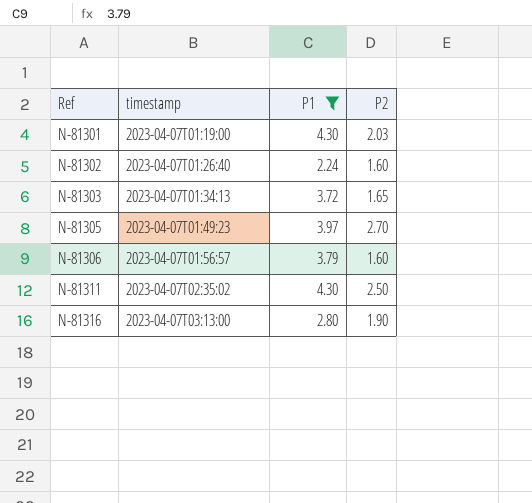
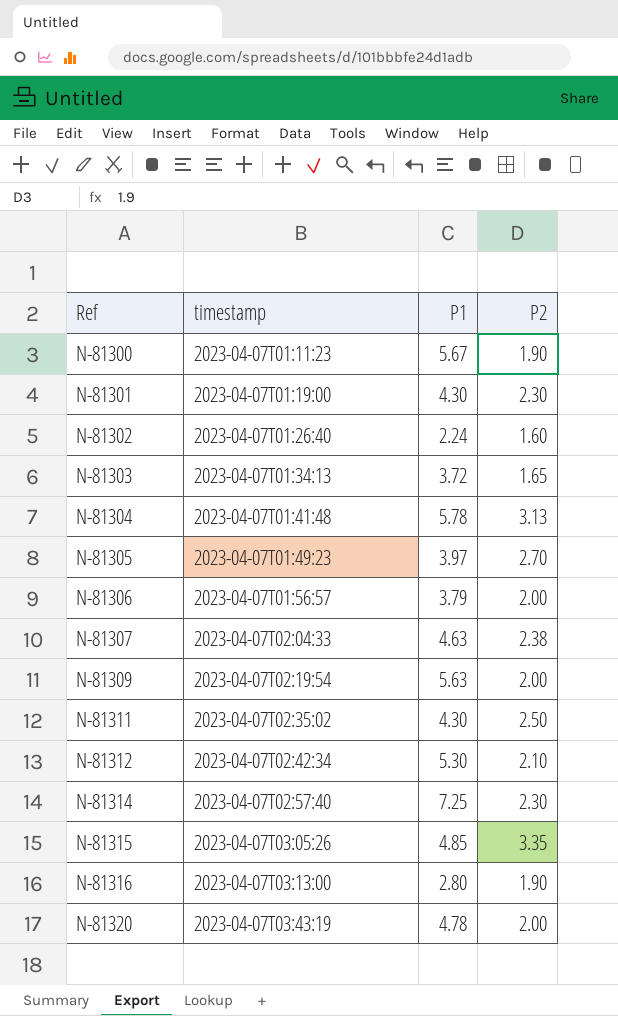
filter: P1 <= 4.30 -> none
N-81301 | P2: 2.03 -> 2.30
N-81306 | P2: 1.60 -> 2.00

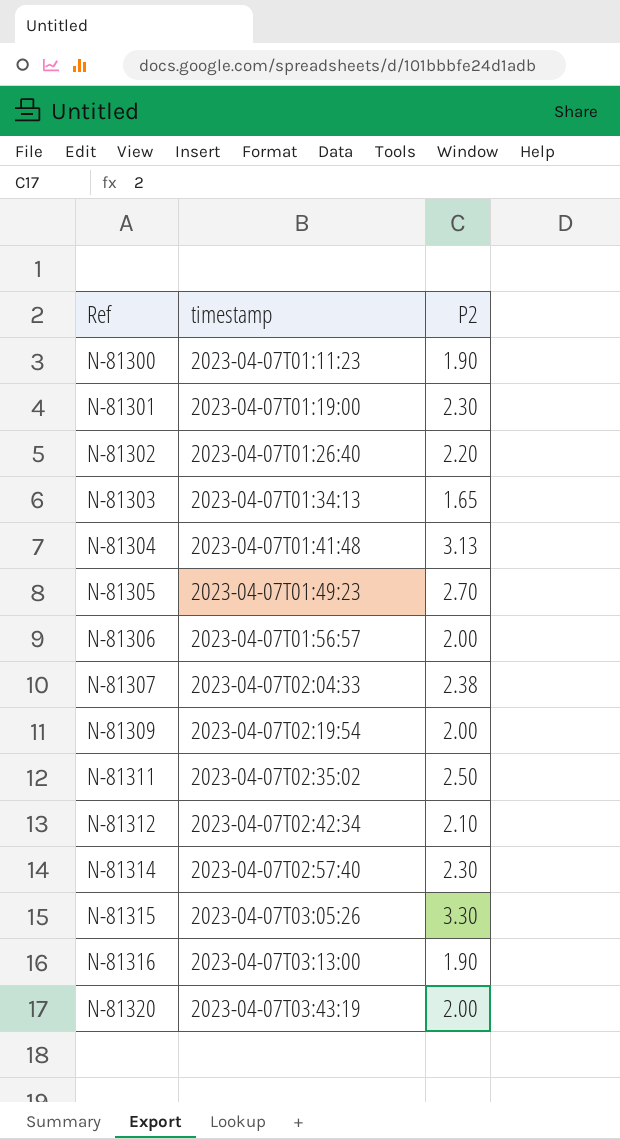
column P1 | position: 3 -> none
N-81302 | P2: 1.60 -> 2.20
N-81315 | P2: 3.35 -> 3.30

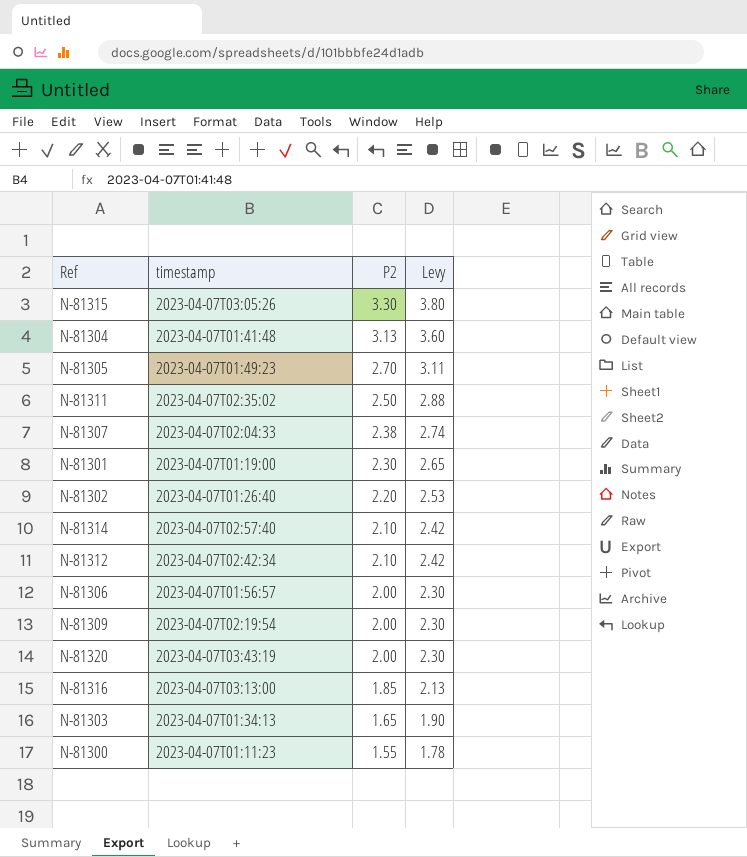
row order: Ref ascending -> P2 descending
column Levy | formula: none -> [P2] * 1.15
N-81314 | P2: 2.30 -> 2.10
N-81316 | P2: 1.90 -> 1.85
N-81300 | P2: 1.90 -> 1.55

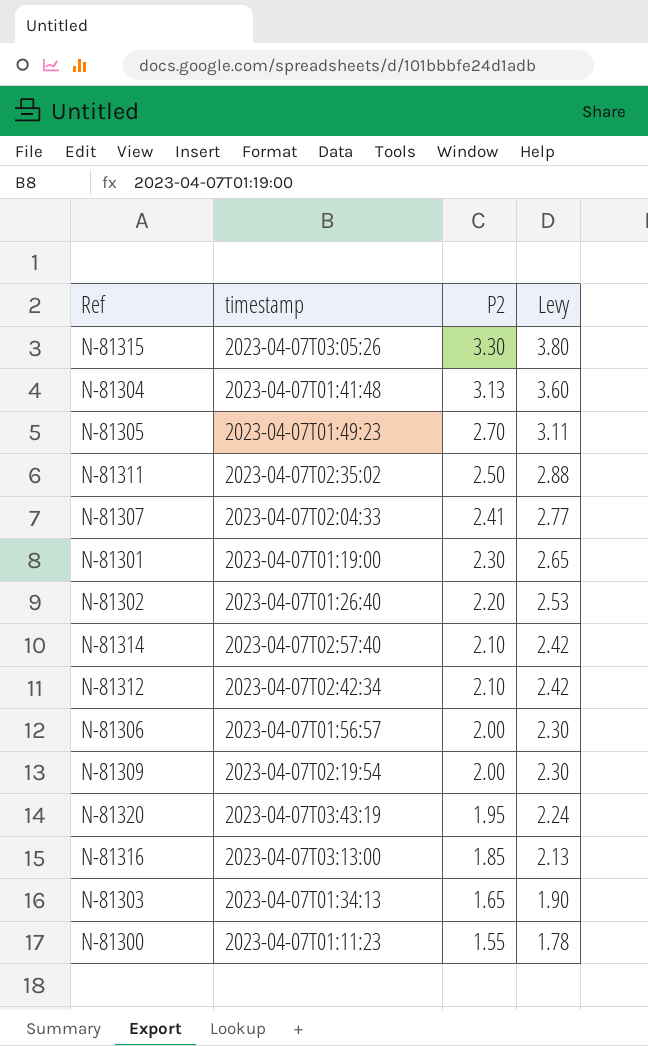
N-81307 | P2: 2.38 -> 2.41
N-81307 | Levy: 2.74 -> 2.77
N-81320 | P2: 2.00 -> 1.95
N-81320 | Levy: 2.30 -> 2.24

